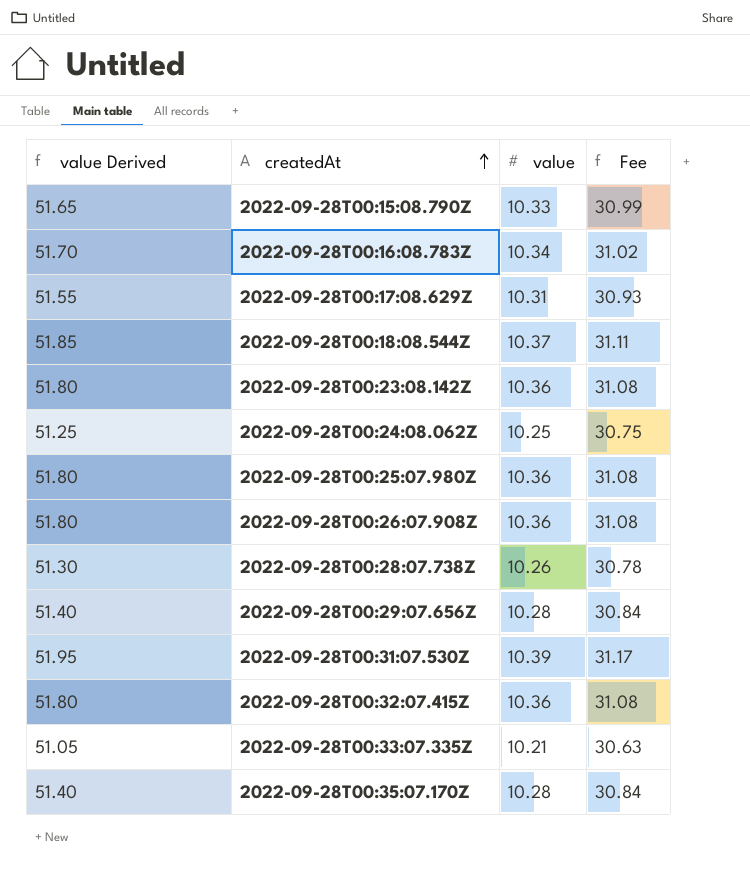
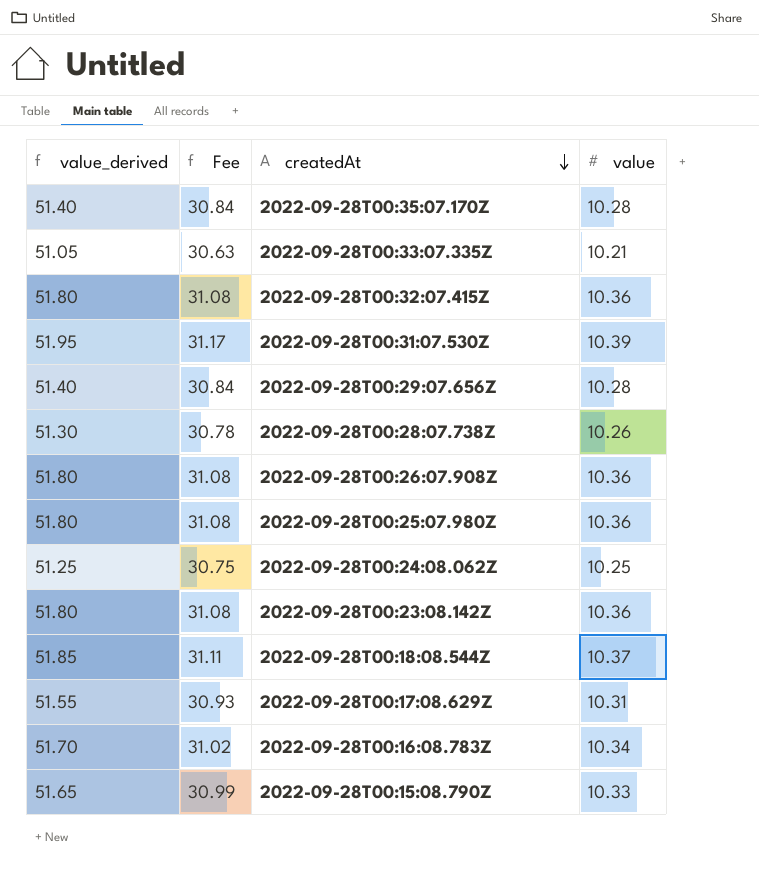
row order: createdAt ascending -> createdAt descending
column name: value Derived -> value_derived
column Fee | position: 4 -> 2

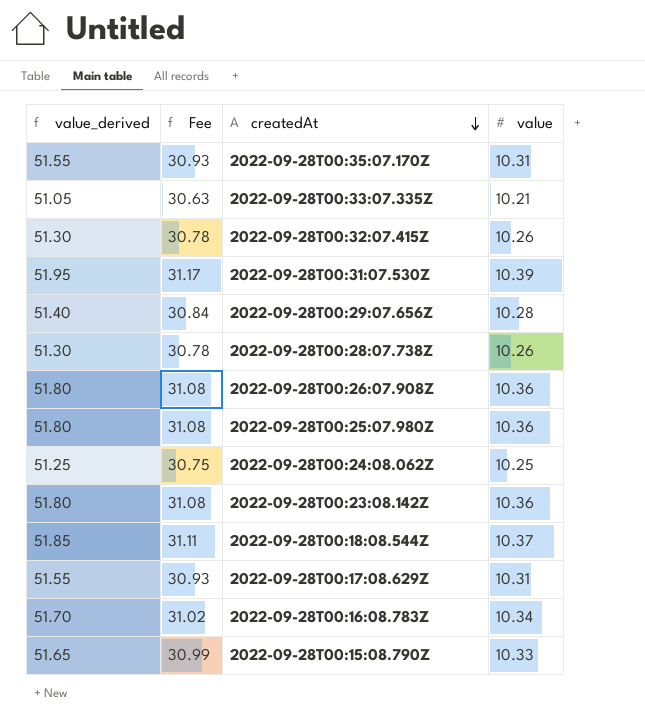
2022-09-28T00:35:07.170Z | value_derived: 51.40 -> 51.55
2022-09-28T00:35:07.170Z | Fee: 30.84 -> 30.93
2022-09-28T00:35:07.170Z | value: 10.28 -> 10.31
2022-09-28T00:32:07.415Z | value_derived: 51.80 -> 51.30
2022-09-28T00:32:07.415Z | Fee: 31.08 -> 30.78
2022-09-28T00:32:07.415Z | value: 10.36 -> 10.26

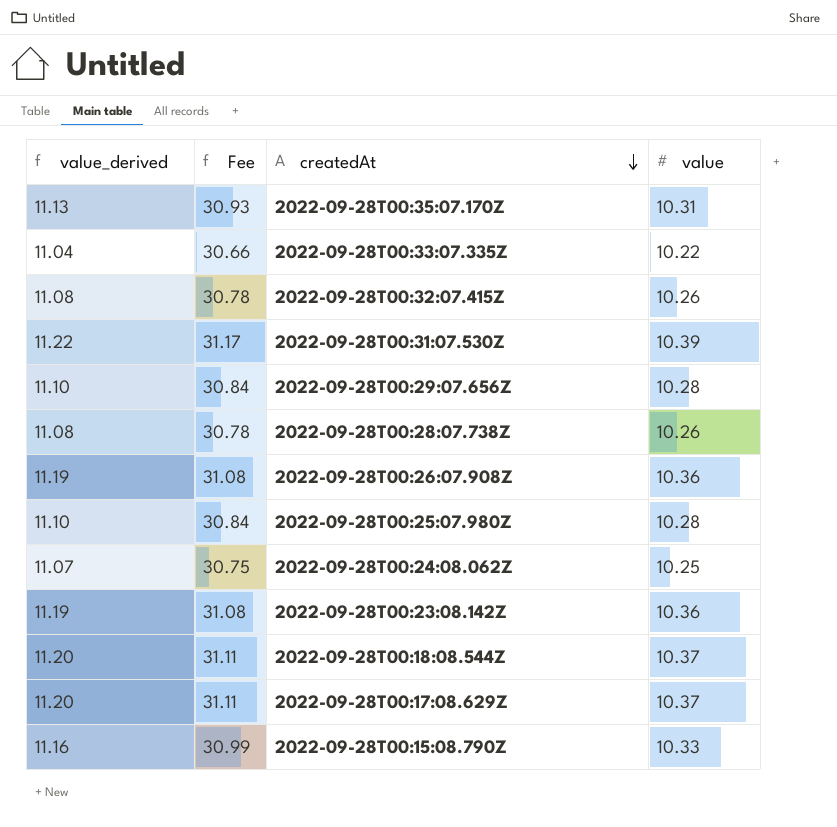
column value_derived | formula: [value] * 5 -> [value] * 1.08
row 2022-09-28T00:16:08.783Z: 51.70 | 31.02 | 10.34 -> none
2022-09-28T00:33:07.335Z | Fee: 30.63 -> 30.66
2022-09-28T00:33:07.335Z | value: 10.21 -> 10.22
2022-09-28T00:25:07.980Z | Fee: 31.08 -> 30.84
2022-09-28T00:25:07.980Z | value: 10.36 -> 10.28
2022-09-28T00:17:08.629Z | Fee: 30.93 -> 31.11
2022-09-28T00:17:08.629Z | value: 10.31 -> 10.37

